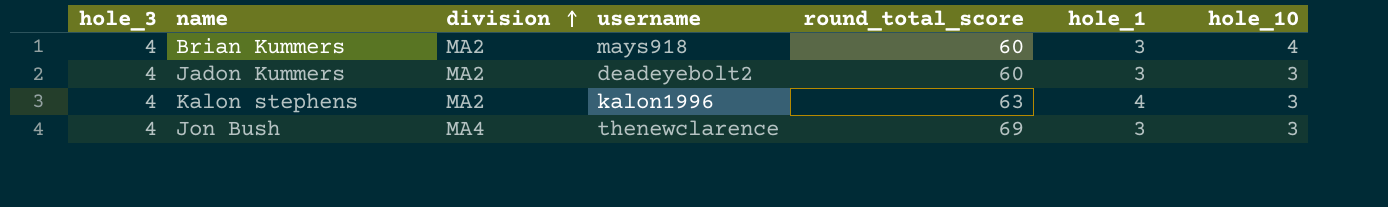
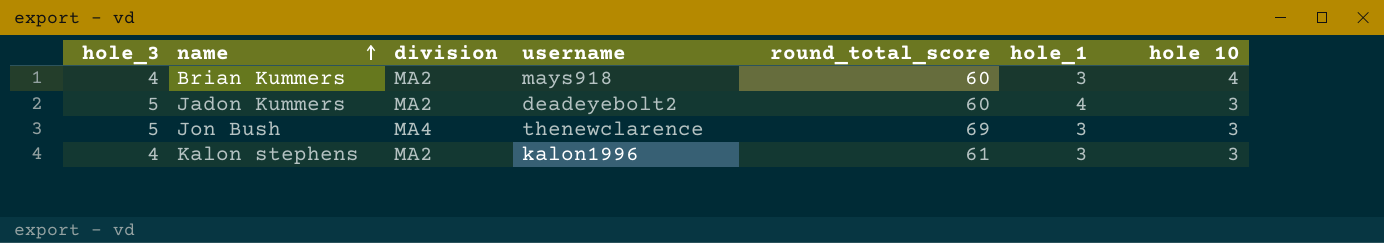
row order: division ascending -> name ascending
column name: hole_10 -> hole 10
Jadon Kummers | hole_3: 4 -> 5
Jadon Kummers | hole_1: 3 -> 4
Jon Bush | hole_3: 4 -> 5
Kalon stephens | round_total_score: 63 -> 61
Kalon stephens | hole_1: 4 -> 3

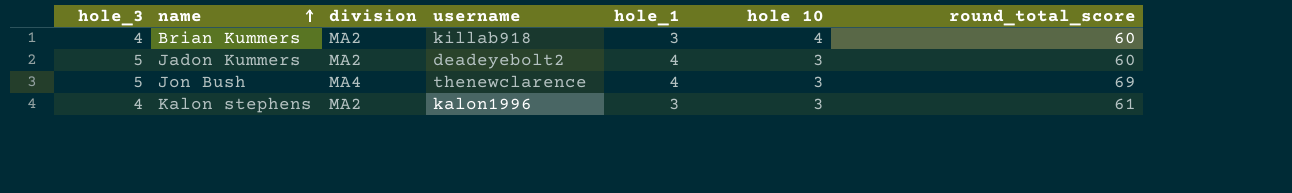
column round_total_score | position: 5 -> 7
Brian Kummers | username: mays918 -> killab918
Jon Bush | hole_1: 3 -> 4

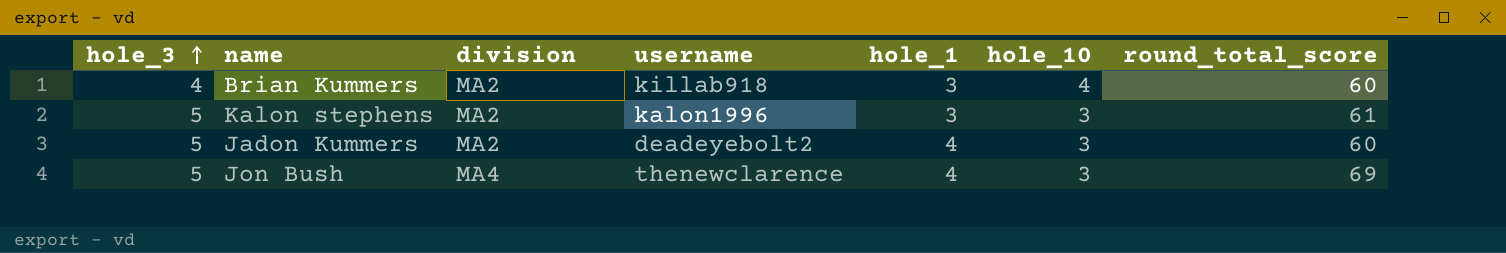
row order: name ascending -> hole_3 ascending
column name: hole 10 -> hole_10
Kalon stephens | hole_3: 4 -> 5

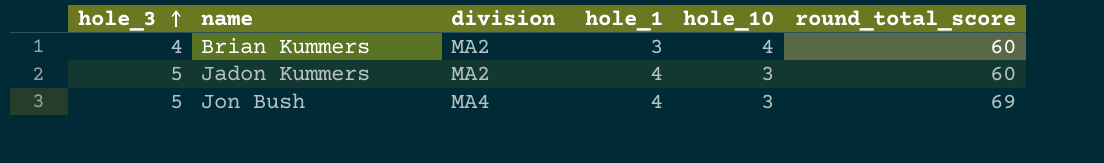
column username | position: 4 -> none
row Kalon stephens: 5 | MA2 | kalon1996 | 3 | 3 | 61 -> none

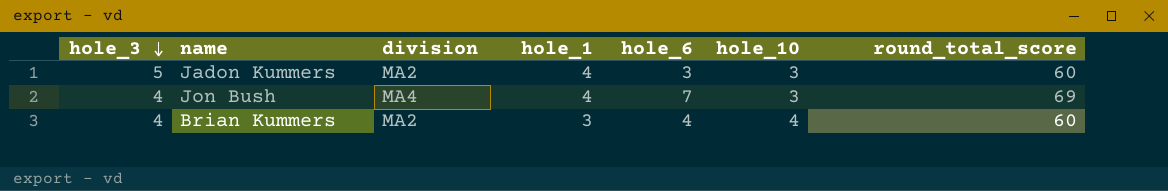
row order: hole_3 ascending -> hole_3 descending
column hole_6 | position: none -> 5
Jon Bush | hole_3: 5 -> 4

